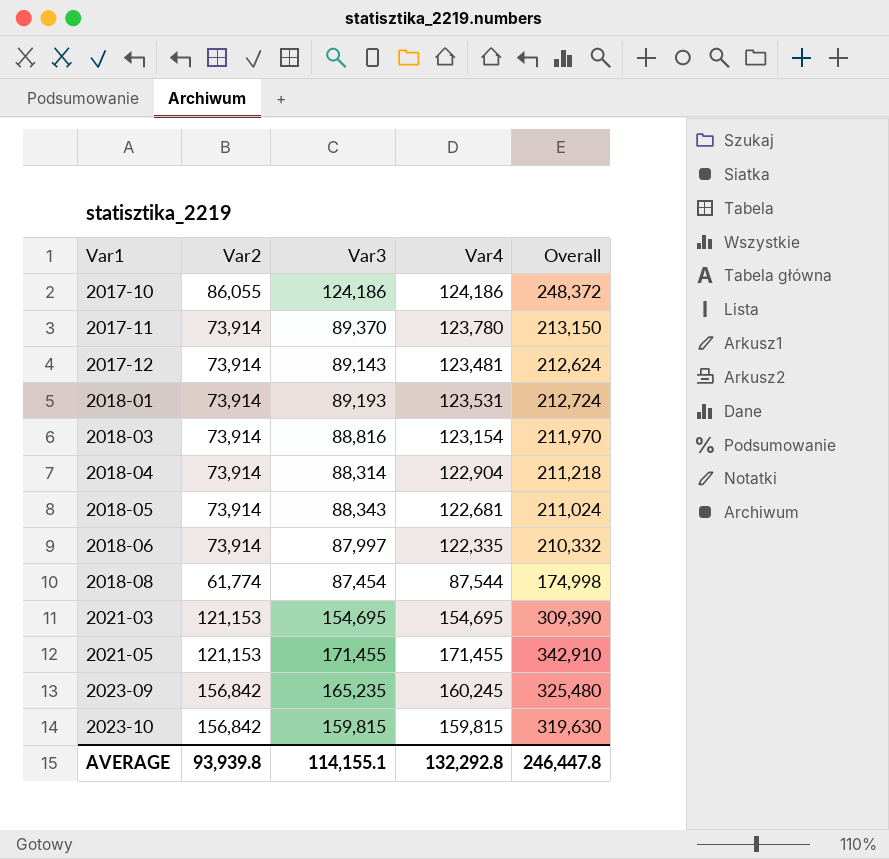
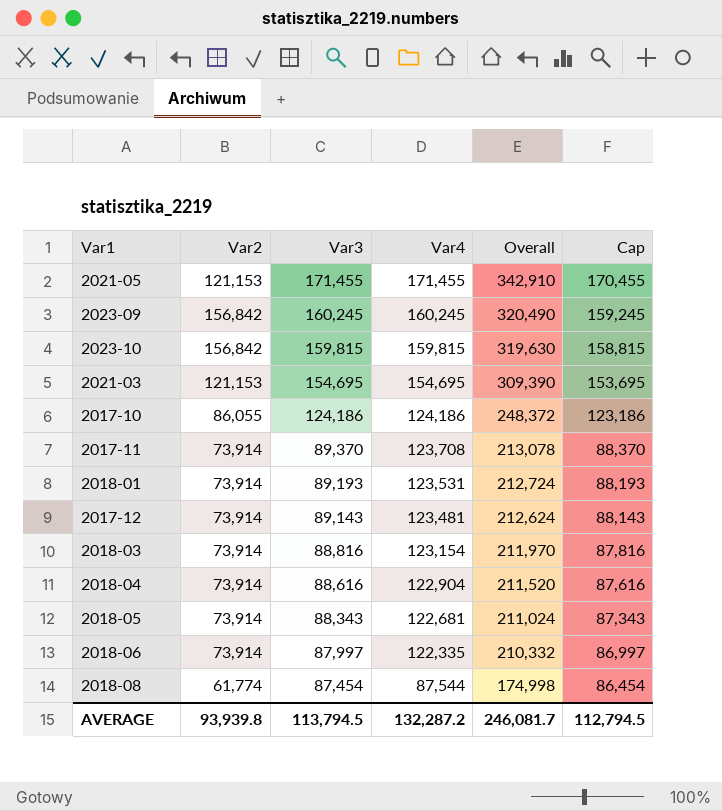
row order: Var1 ascending -> Var3 descending
column Cap | formula: none -> [Var3] - 1000
2023-09 | Var3: 165,235 -> 160,245
2023-09 | Overall: 325,480 -> 320,490
2017-11 | Var4: 123,780 -> 123,708
2017-11 | Overall: 213,150 -> 213,078
2018-04 | Var3: 88,314 -> 88,616
2018-04 | Overall: 211,218 -> 211,520
AVERAGE | Var3: 114,155.1 -> 113,794.5
AVERAGE | Var4: 132,292.8 -> 132,287.2
AVERAGE | Overall: 246,447.8 -> 246,081.7

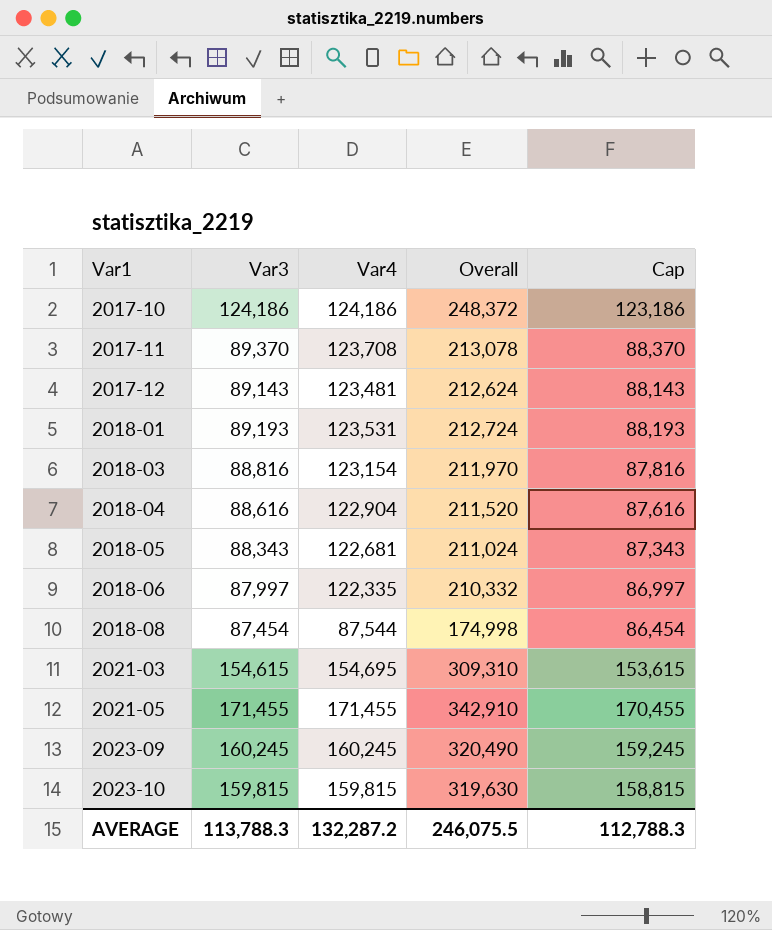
row order: Var3 descending -> Var1 ascending
column Var2 | position: 2 -> none
2021-03 | Var3: 154,695 -> 154,615
2021-03 | Overall: 309,390 -> 309,310
2021-03 | Cap: 153,695 -> 153,615
AVERAGE | Var3: 113,794.5 -> 113,788.3
AVERAGE | Overall: 246,081.7 -> 246,075.5
AVERAGE | Cap: 112,794.5 -> 112,788.3

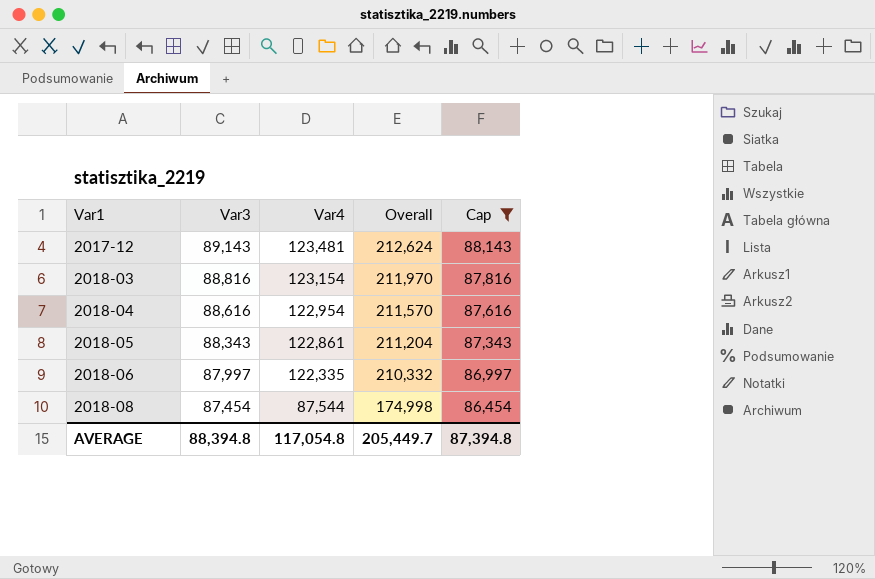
filter: none -> Cap <= 88,143
2018-04 | Var4: 122,904 -> 122,954
2018-04 | Overall: 211,520 -> 211,570
2018-05 | Var4: 122,681 -> 122,861
2018-05 | Overall: 211,024 -> 211,204
AVERAGE | Var3: 113,788.3 -> 88,394.8
AVERAGE | Var4: 132,287.2 -> 117,054.8
AVERAGE | Overall: 246,075.5 -> 205,449.7
AVERAGE | Cap: 112,788.3 -> 87,394.8

